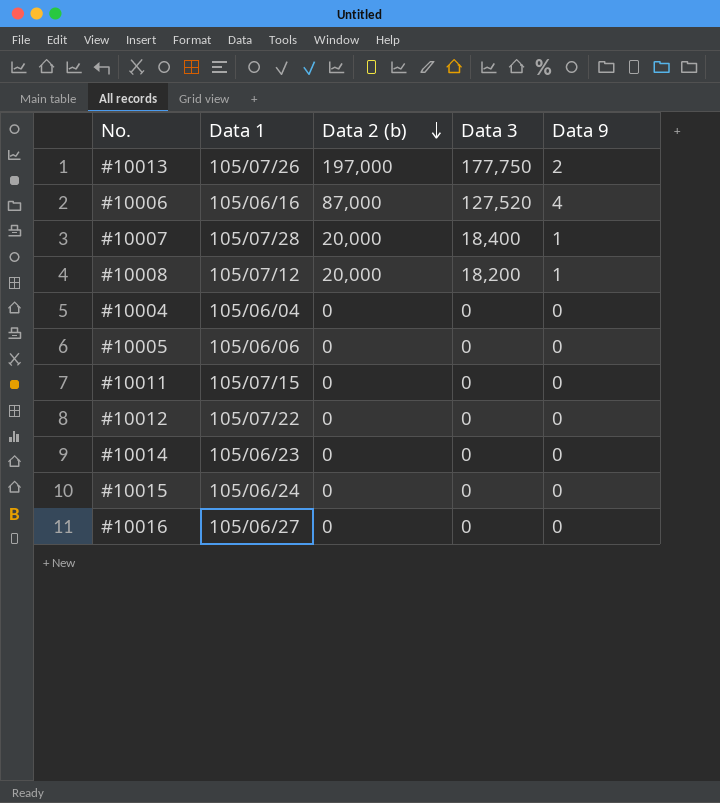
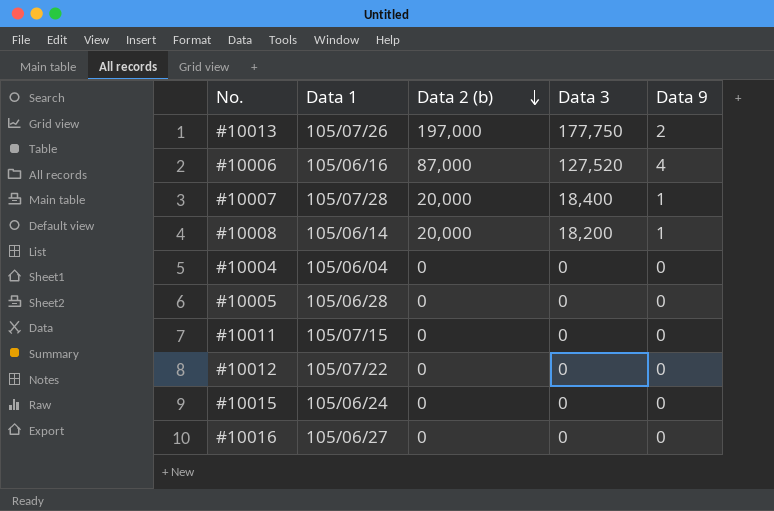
row #10014: 105/06/23 | 0 | 0 | 0 -> none
#10008 | Data 1: 105/07/12 -> 105/06/14
#10005 | Data 1: 105/06/06 -> 105/06/28

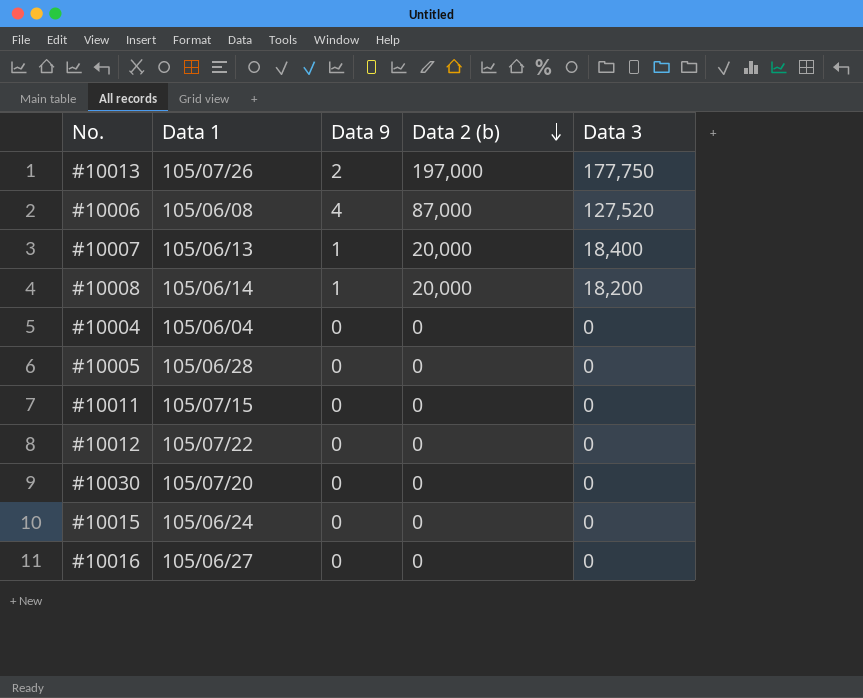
column Data 9 | position: 5 -> 3
#10006 | Data 1: 105/06/16 -> 105/06/08
#10007 | Data 1: 105/07/28 -> 105/06/13
row #10030: none -> 105/07/20 | 0 | 0 | 0

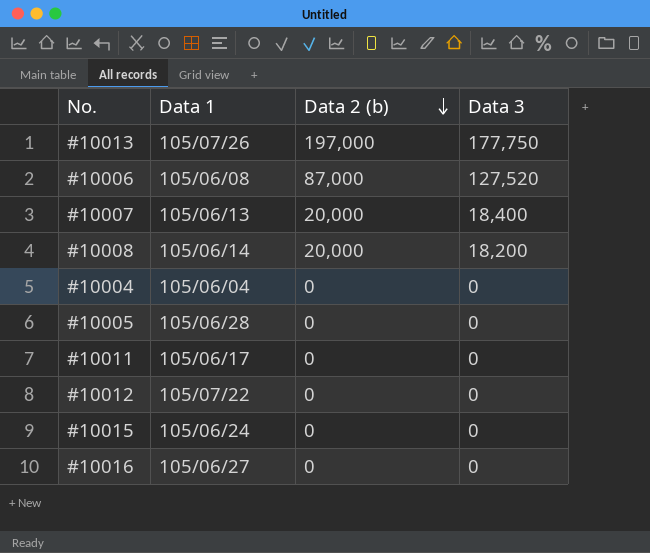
column Data 9 | position: 3 -> none
row #10030: 105/07/20 | 0 | 0 | 0 -> none
#10011 | Data 1: 105/07/15 -> 105/06/17

